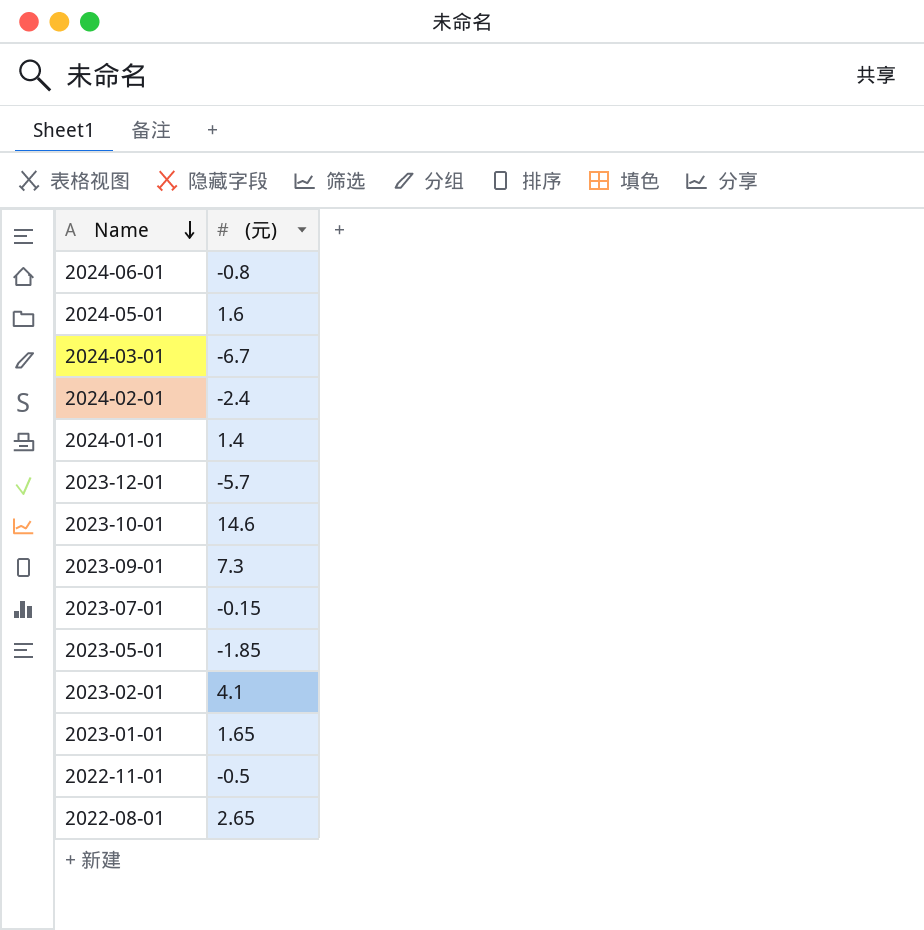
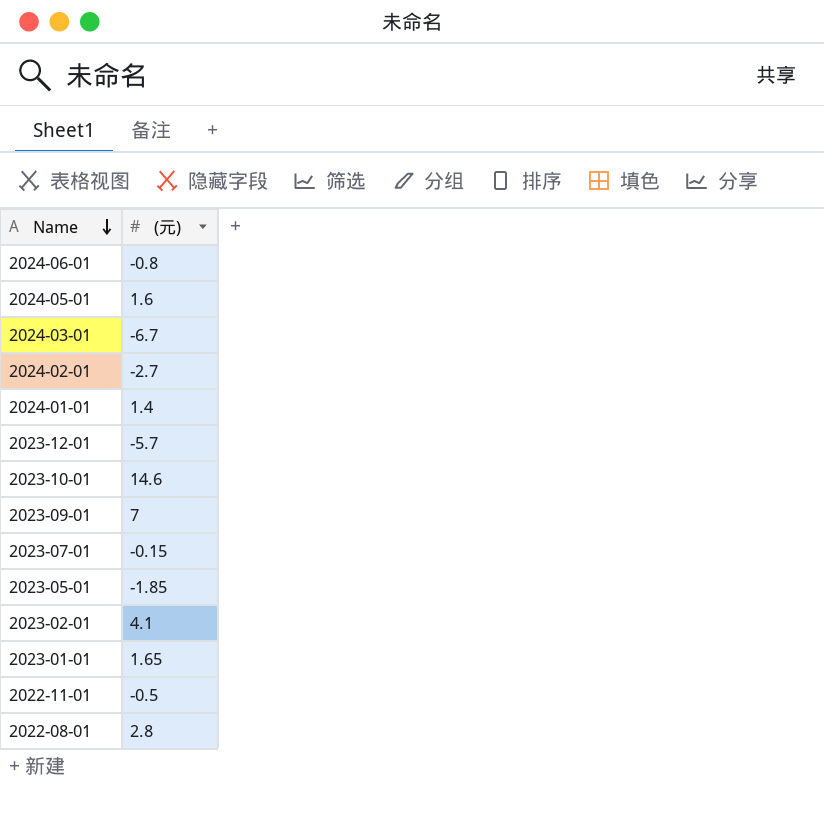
2024-02-01 | (元): -2.4 -> -2.7
2023-09-01 | (元): 7.3 -> 7
2022-08-01 | (元): 2.65 -> 2.8

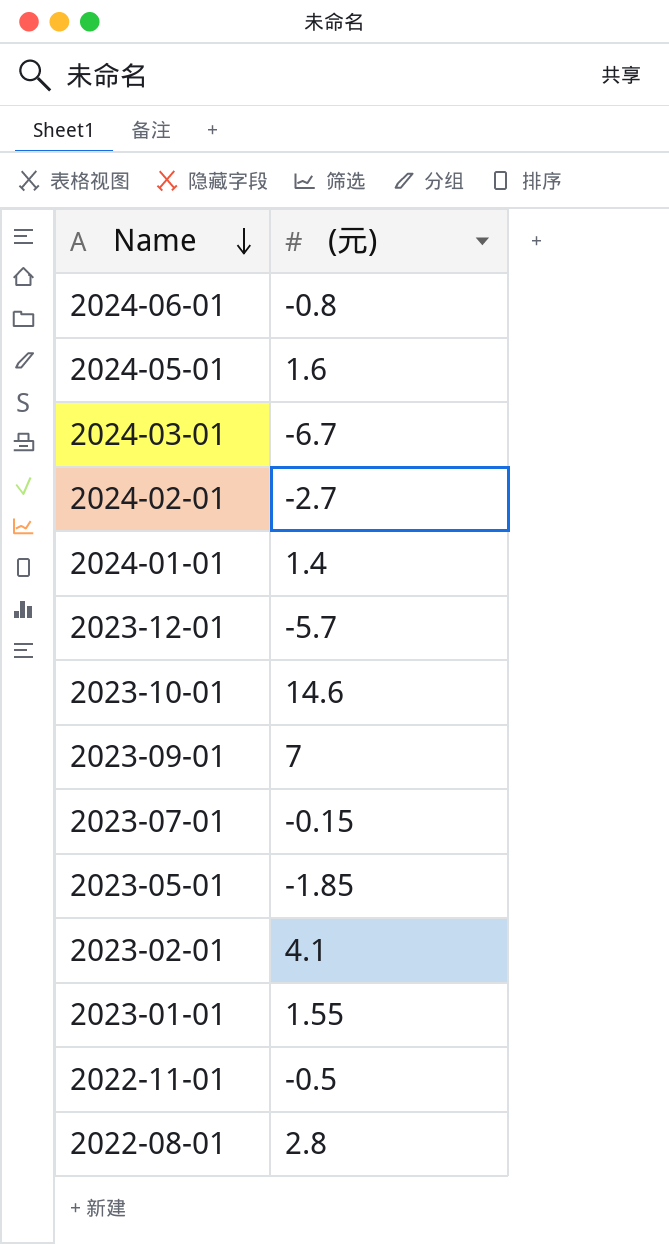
2023-01-01 | (元): 1.65 -> 1.55

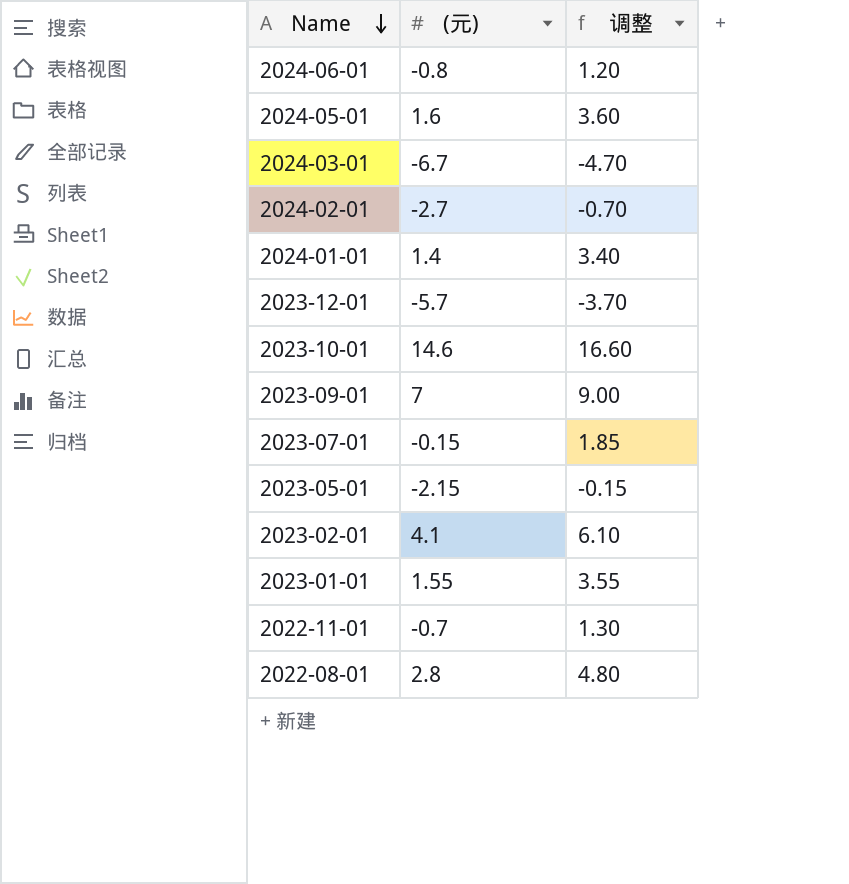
column 调整 | formula: none -> [(元)] + 2
2023-05-01 | (元): -1.85 -> -2.15
2022-11-01 | (元): -0.5 -> -0.7

